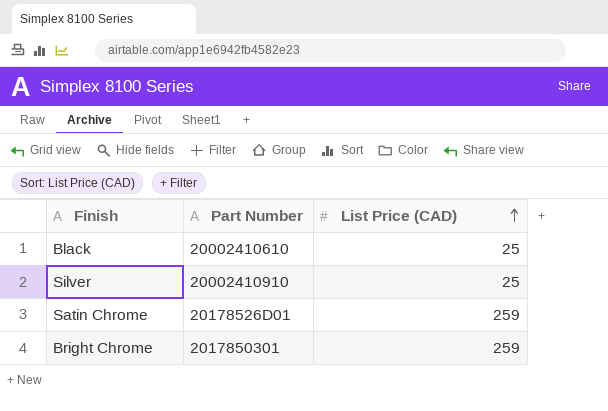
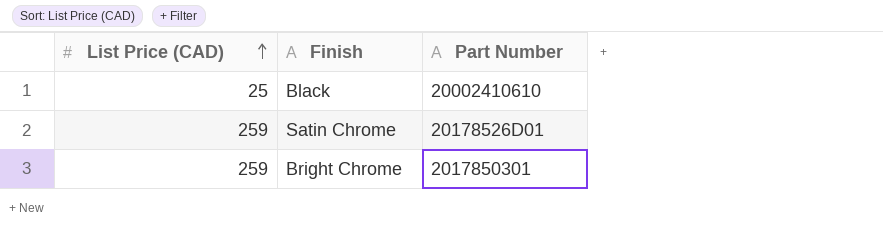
column List Price (CAD) | position: 3 -> 1
row Silver: 20002410910 | 25 -> none

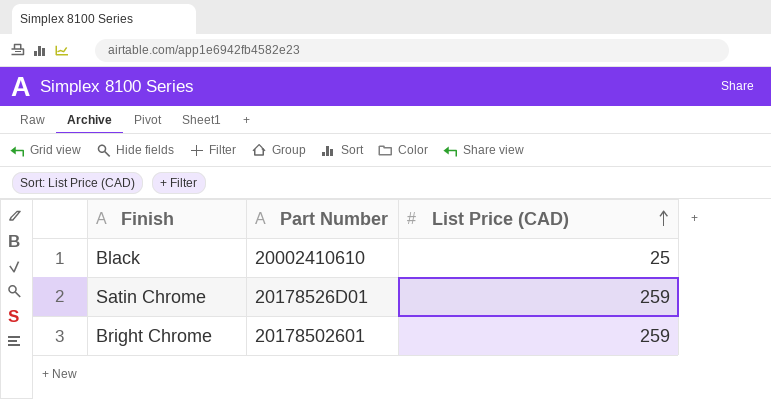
column List Price (CAD) | position: 1 -> 3
Bright Chrome | Part Number: 2017850301 -> 20178502601

